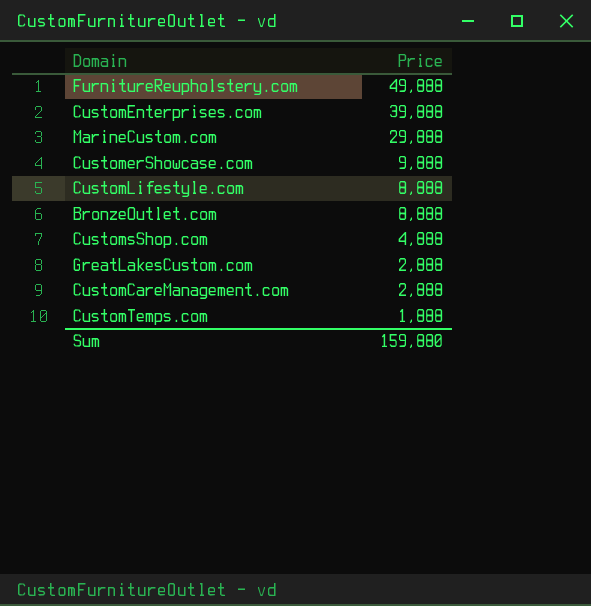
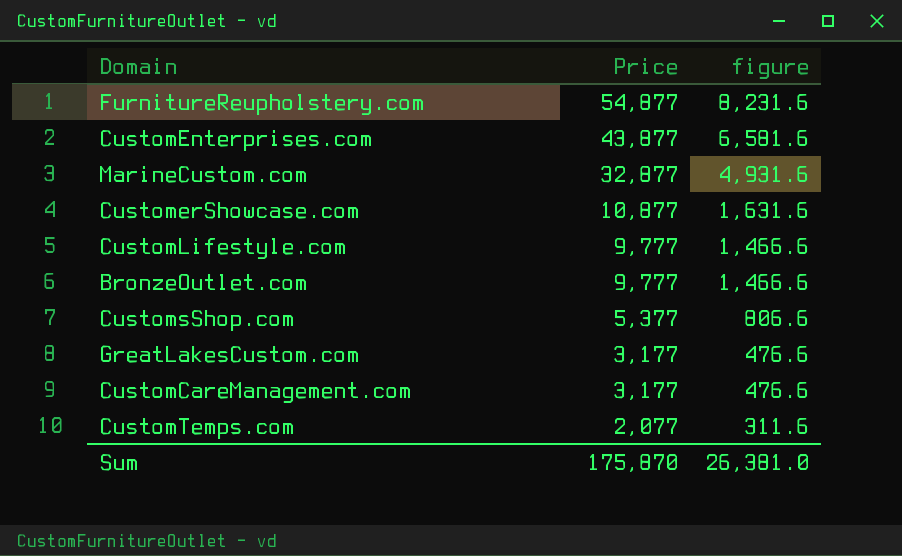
column figure | formula: none -> [Price] * 0.15
FurnitureReupholstery.com | Price: 49,888 -> 54,877
CustomEnterprises.com | Price: 39,888 -> 43,877
MarineCustom.com | Price: 29,888 -> 32,877
CustomerShowcase.com | Price: 9,888 -> 10,877
CustomLifestyle.com | Price: 8,888 -> 9,777
BronzeOutlet.com | Price: 8,888 -> 9,777
CustomsShop.com | Price: 4,888 -> 5,377
GreatLakesCustom.com | Price: 2,888 -> 3,177
CustomCareManagement.com | Price: 2,888 -> 3,177
CustomTemps.com | Price: 1,888 -> 2,077
Sum | Price: 159,880 -> 175,870

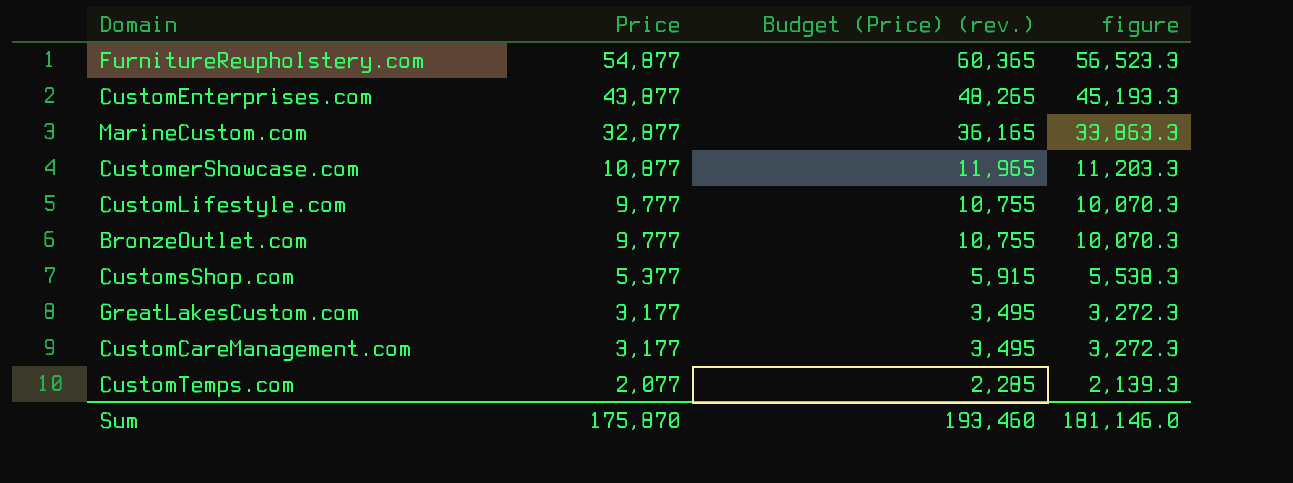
column Budget (Price) (rev.) | formula: none -> [Price] * 1.1
column figure | formula: [Price] * 0.15 -> [Price] * 1.03
Sum | figure: 26,381.0 -> 181,146.0

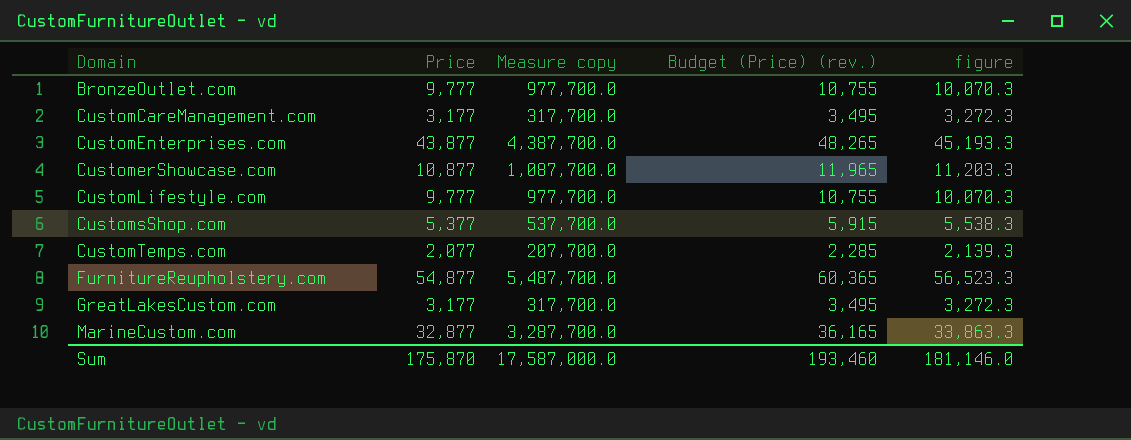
row order: Price descending -> Domain ascending
column Measure copy | formula: none -> [Price] * 100

